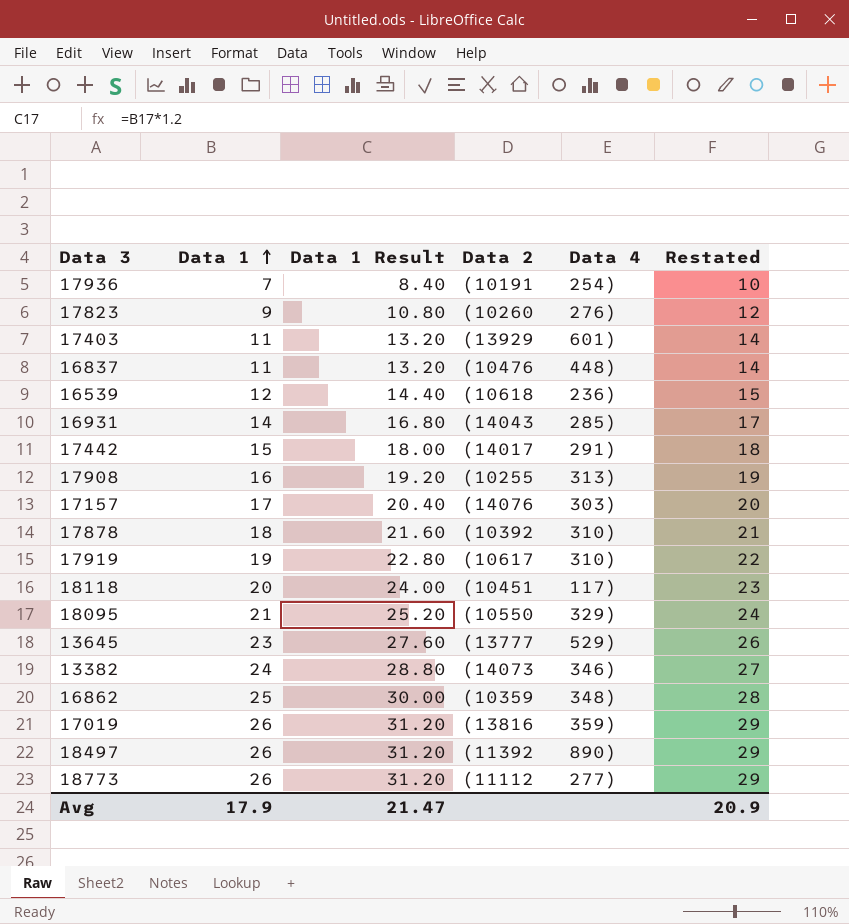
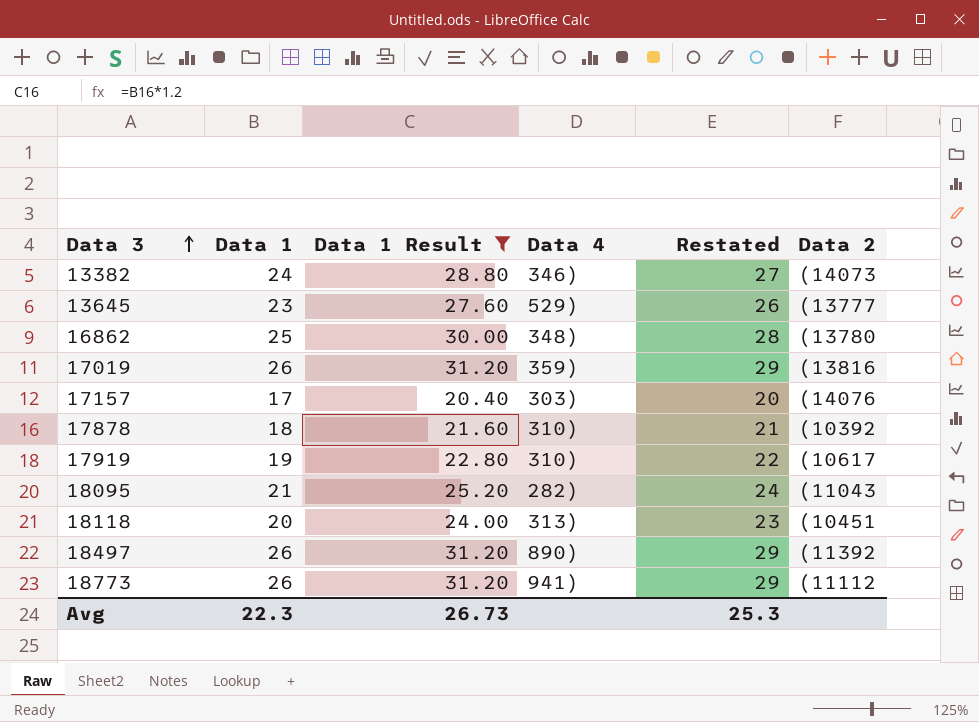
filter: none -> Data 1 Result >= 20.40
row order: Data 1 ascending -> Data 3 ascending
column Data 2 | position: 4 -> 6
16862 | Data 2: (10359 -> (13780
18095 | Data 4: 329) -> 282)
18095 | Data 2: (10550 -> (11043
18118 | Data 4: 117) -> 313)
18773 | Data 4: 277) -> 941)
Avg | Data 1: 17.9 -> 22.3
Avg | Data 1 Result: 21.47 -> 26.73
Avg | Restated: 20.9 -> 25.3

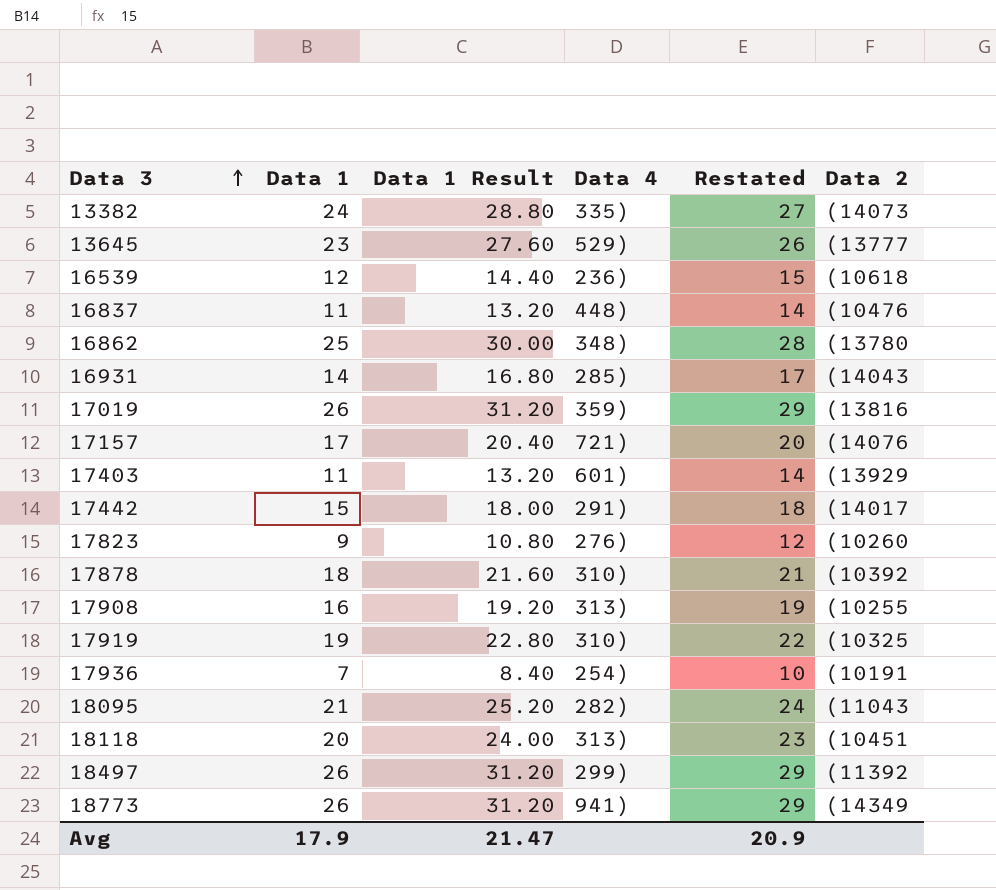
filter: Data 1 Result >= 20.40 -> none
13382 | Data 4: 346) -> 335)
17157 | Data 4: 303) -> 721)
17919 | Data 2: (10617 -> (10325
18497 | Data 4: 890) -> 299)
18773 | Data 2: (11112 -> (14349
Avg | Data 1: 22.3 -> 17.9
Avg | Data 1 Result: 26.73 -> 21.47
Avg | Restated: 25.3 -> 20.9

